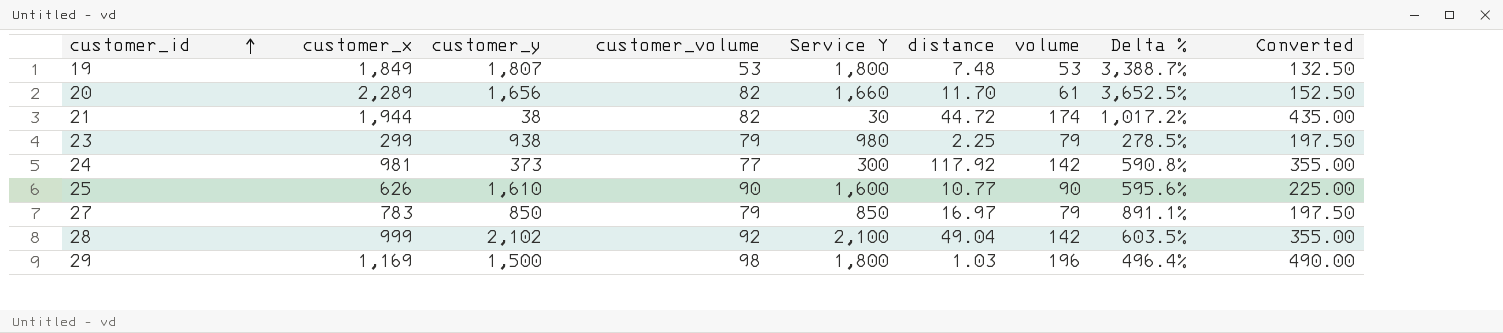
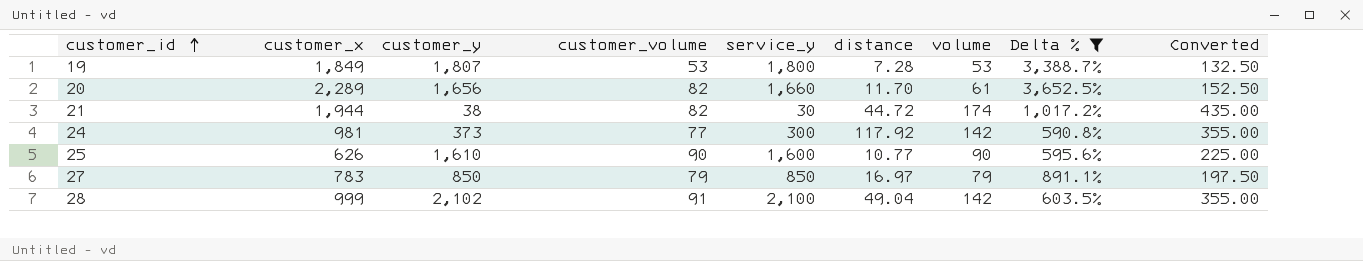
filter: none -> Delta % >= 590.8%
column name: Service Y -> service_y
19 | distance: 7.48 -> 7.28
28 | customer_volume: 92 -> 91

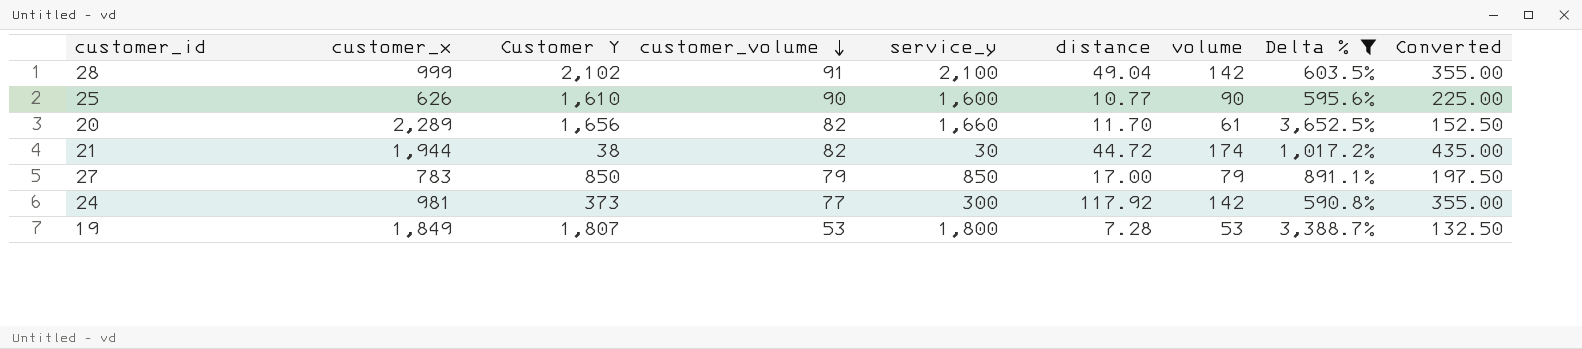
row order: customer_id ascending -> customer_volume descending
column name: customer_y -> Customer Y
27 | distance: 16.97 -> 17.00

